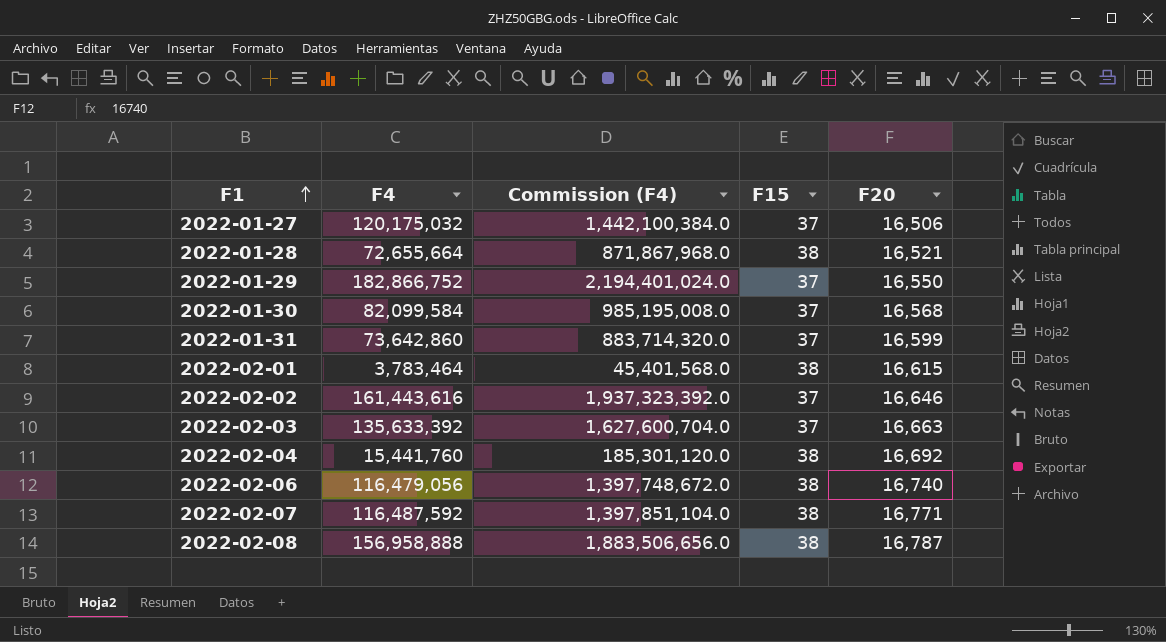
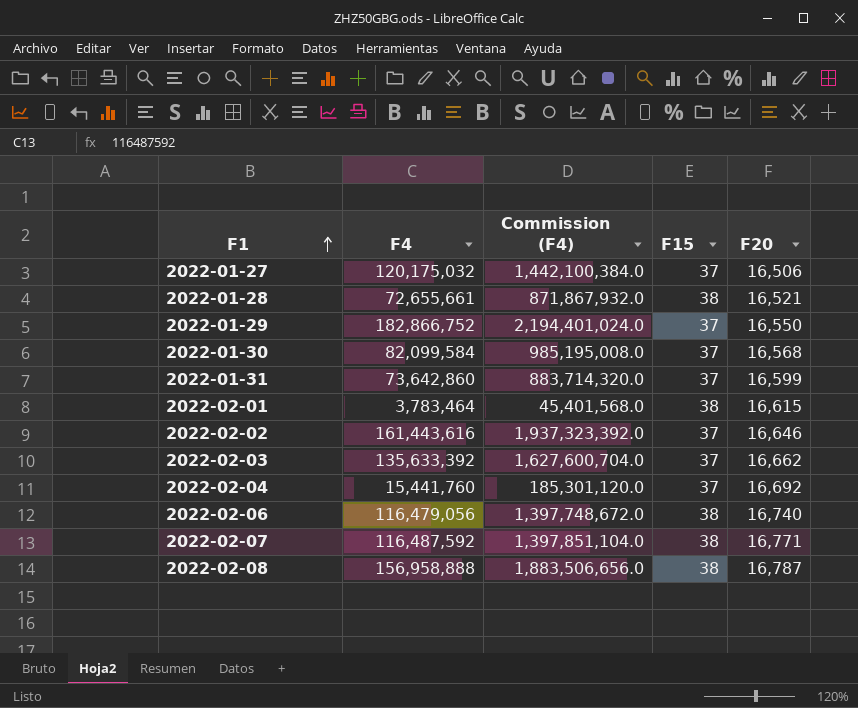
2022-01-28 | F4: 72,655,664 -> 72,655,661
2022-01-28 | Commission (F4): 871,867,968.0 -> 871,867,932.0
2022-02-03 | F20: 16,663 -> 16,662
2022-02-04 | F15: 38 -> 37

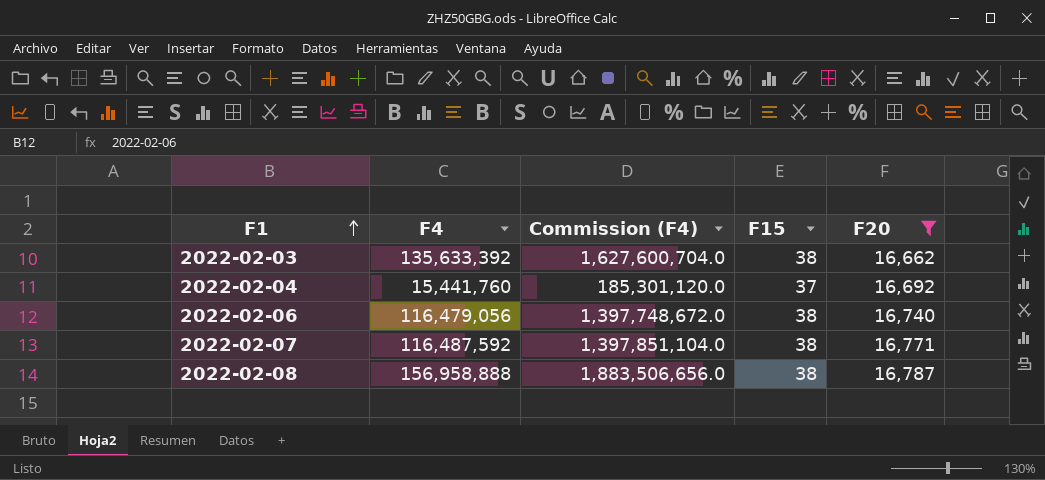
filter: none -> F20 >= 16,662
2022-02-03 | F15: 37 -> 38

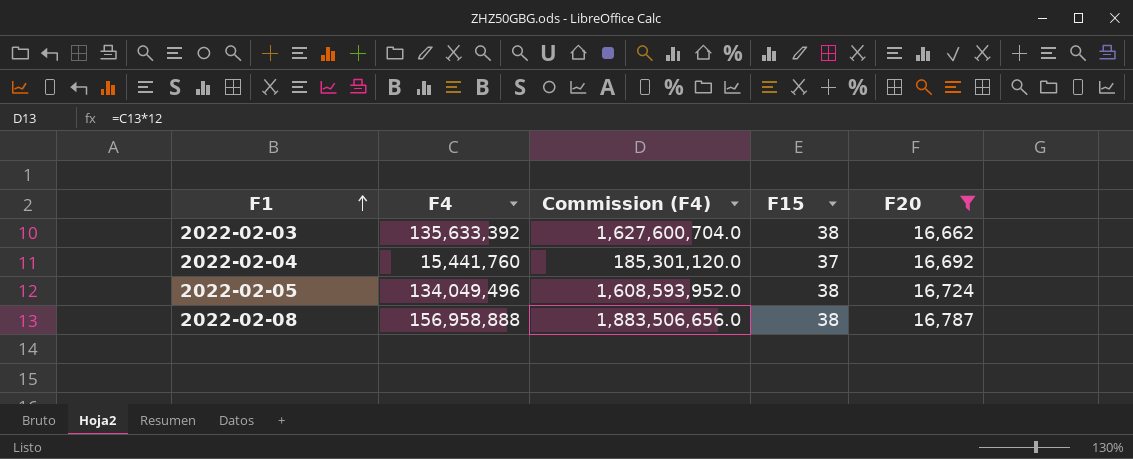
row 2022-02-06: 116,479,056 | 1,397,748,672.0 | 38 | 16,740 -> none
row 2022-02-07: 116,487,592 | 1,397,851,104.0 | 38 | 16,771 -> none
row 2022-02-05: none -> 134,049,496 | 1,608,593,952.0 | 38 | 16,724

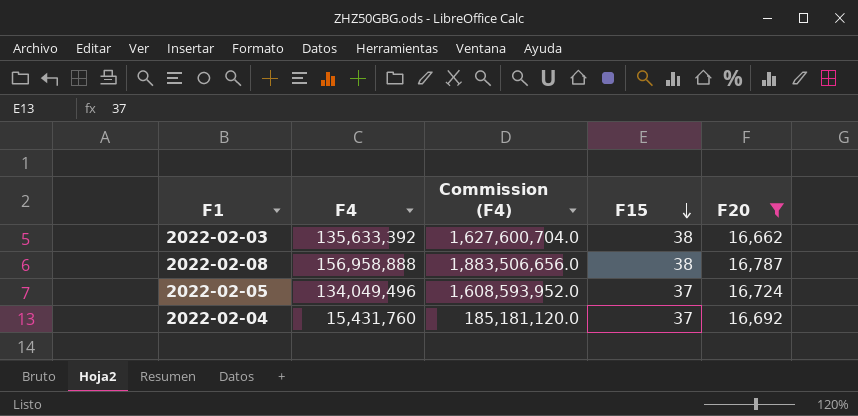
row order: F1 ascending -> F15 descending
2022-02-05 | F15: 38 -> 37
2022-02-04 | F4: 15,441,760 -> 15,431,760
2022-02-04 | Commission (F4): 185,301,120.0 -> 185,181,120.0

